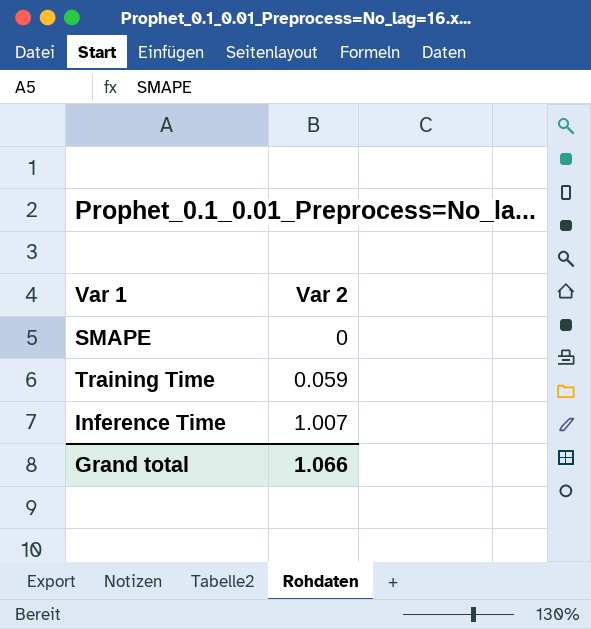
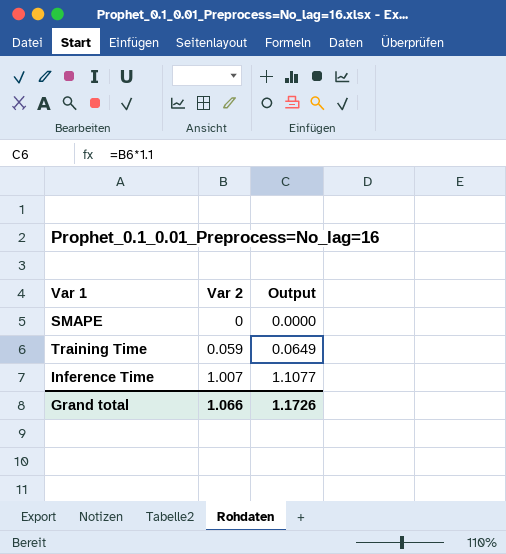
column Output | formula: none -> [Var 2] * 1.1

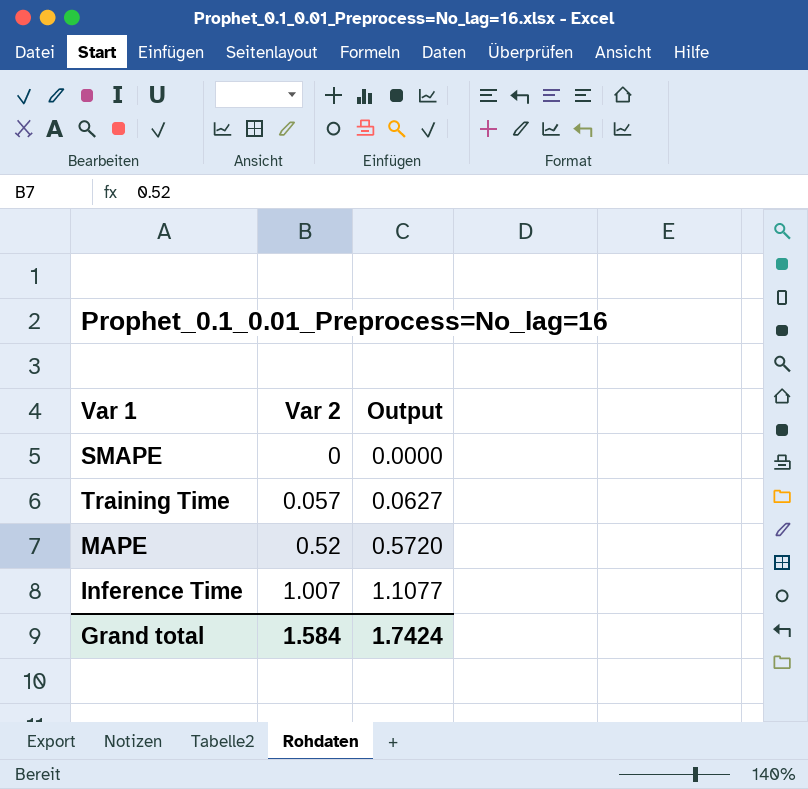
Training Time | Var 2: 0.059 -> 0.057
Training Time | Output: 0.0649 -> 0.0627
row MAPE: none -> 0.52 | 0.5720
Grand total | Var 2: 1.066 -> 1.584
Grand total | Output: 1.1726 -> 1.7424

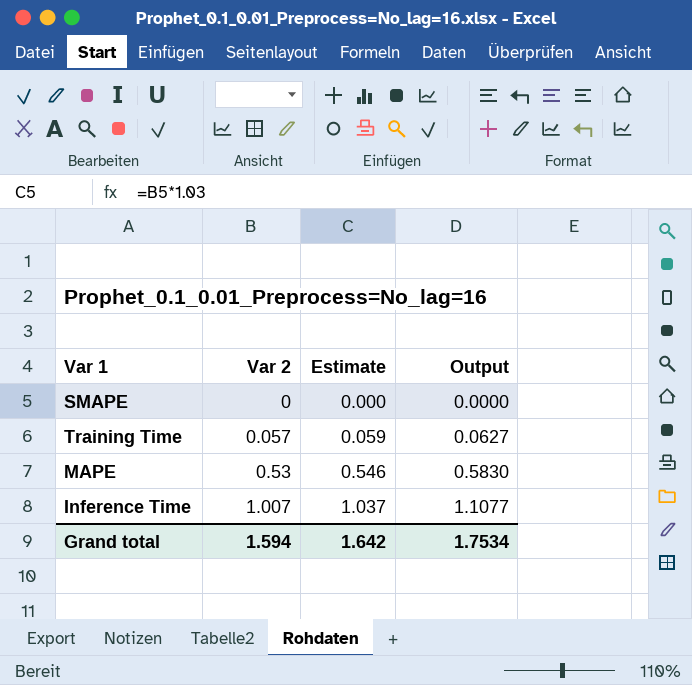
column Estimate | formula: none -> [Var 2] * 1.03
MAPE | Var 2: 0.52 -> 0.53
MAPE | Output: 0.5720 -> 0.5830
Grand total | Var 2: 1.584 -> 1.594
Grand total | Output: 1.7424 -> 1.7534

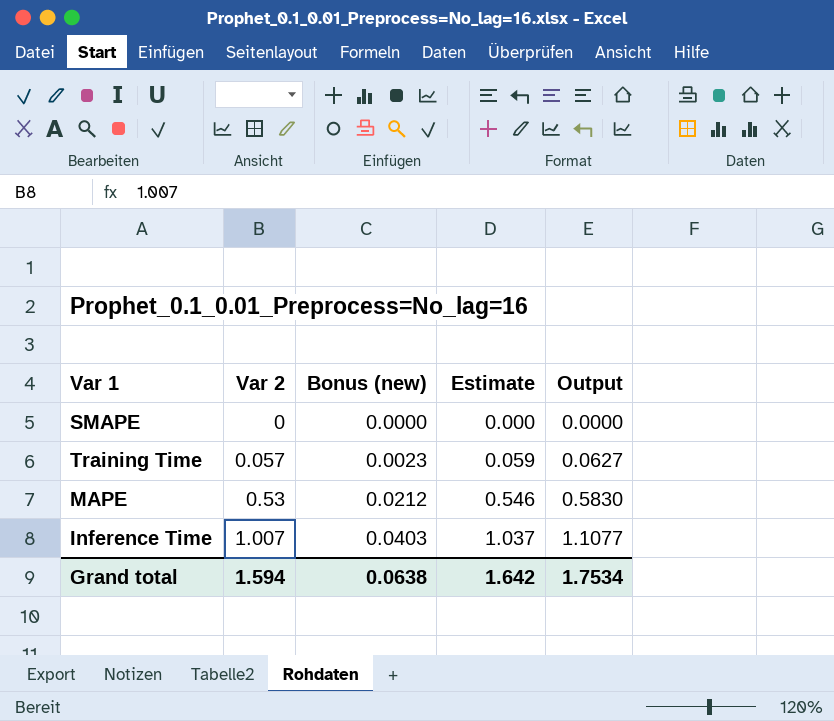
column Bonus (new) | formula: none -> [Var 2] * 0.04

